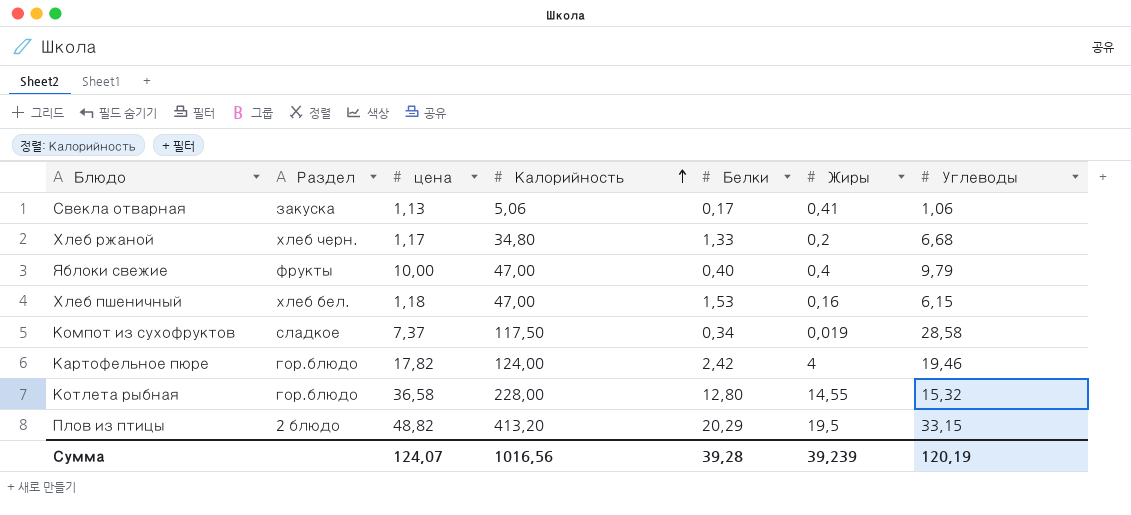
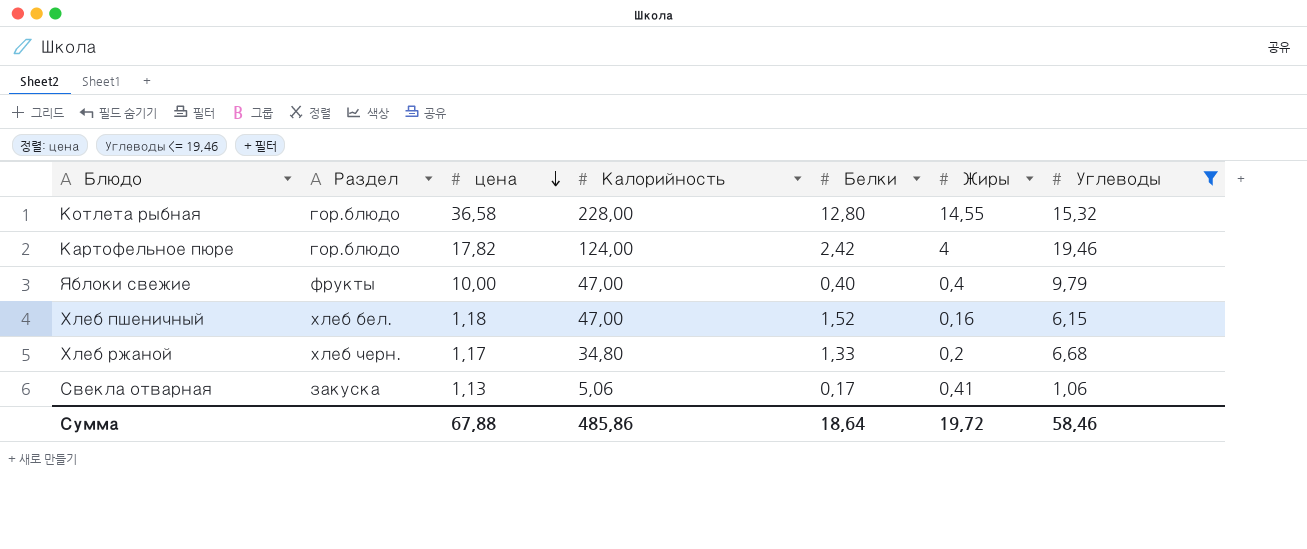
filter: none -> Углеводы <= 19,46
row order: Калорийность ascending -> цена descending
Хлеб пшеничный | Белки: 1,53 -> 1,52
Сумма | цена: 124,07 -> 67,88
Сумма | Калорийность: 1016,56 -> 485,86
Сумма | Белки: 39,28 -> 18,64
Сумма | Жиры: 39,239 -> 19,72
Сумма | Углеводы: 120,19 -> 58,46

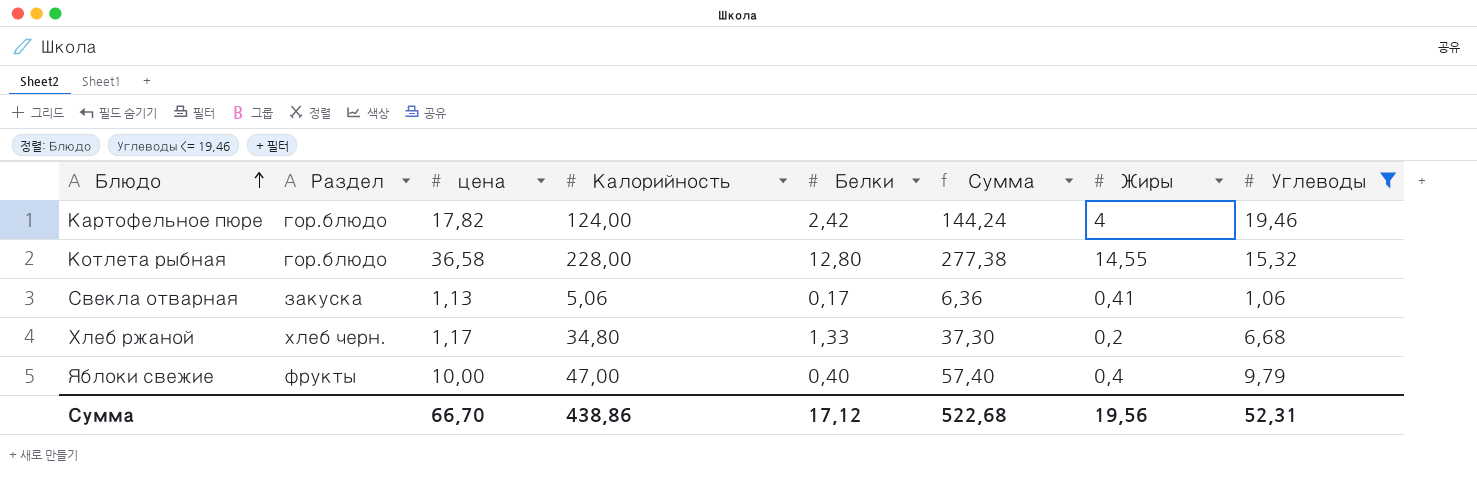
row order: цена descending -> Блюдо ascending
column Сумма | formula: none -> [цена] + [Калорийность] + [Белки]
row Хлеб пшеничный: хлеб бел. | 1,18 | 47,00 | 1,52 | 0,16 | 6,15 -> none
Сумма | цена: 67,88 -> 66,70
Сумма | Калорийность: 485,86 -> 438,86
Сумма | Белки: 18,64 -> 17,12
Сумма | Жиры: 19,72 -> 19,56
Сумма | Углеводы: 58,46 -> 52,31

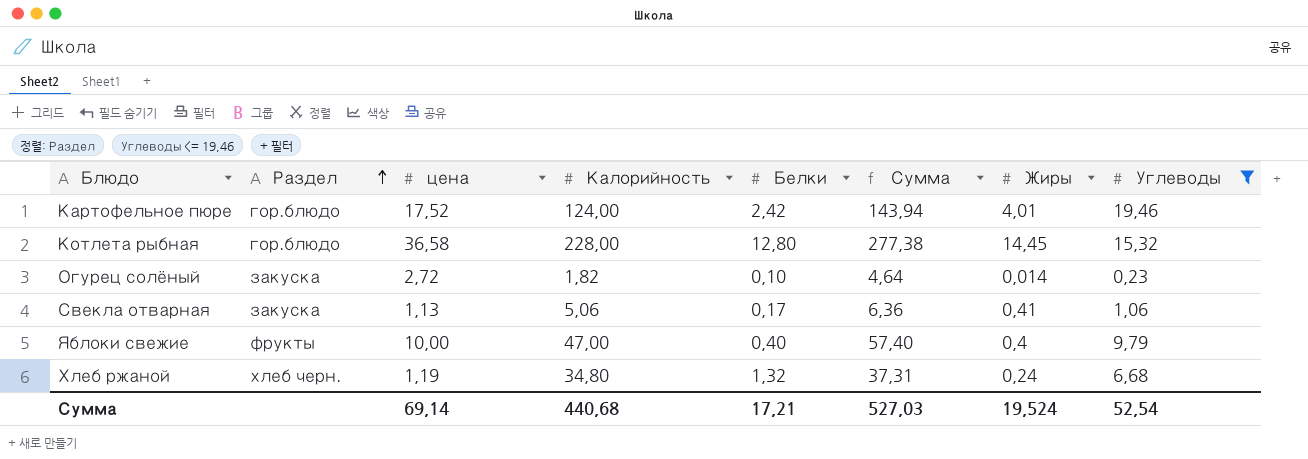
row order: Блюдо ascending -> Раздел ascending
Картофельное пюре | цена: 17,82 -> 17,52
Картофельное пюре | Сумма: 144,24 -> 143,94
Картофельное пюре | Жиры: 4 -> 4,01
Котлета рыбная | Жиры: 14,55 -> 14,45
row Огурец солёный: none -> закуска | 2,72 | 1,82 | 0,10 | 4,64 | 0,014 | 0,23
Хлеб ржаной | цена: 1,17 -> 1,19
Хлеб ржаной | Белки: 1,33 -> 1,32
Хлеб ржаной | Сумма: 37,30 -> 37,31
Хлеб ржаной | Жиры: 0,2 -> 0,24
Сумма | цена: 66,70 -> 69,14
Сумма | Калорийность: 438,86 -> 440,68
Сумма | Белки: 17,12 -> 17,21
Сумма | Сумма: 522,68 -> 527,03
Сумма | Жиры: 19,56 -> 19,524
Сумма | Углеводы: 52,31 -> 52,54

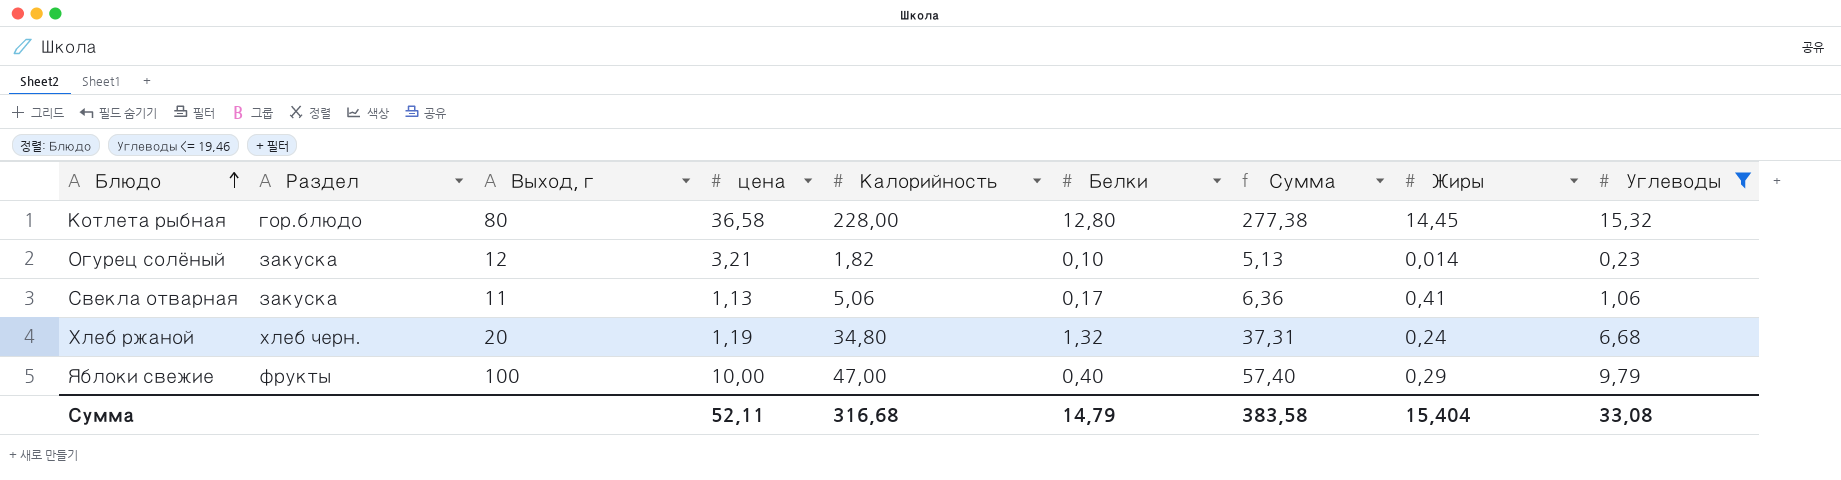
row order: Раздел ascending -> Блюдо ascending
column Выход, г | position: none -> 3
row Картофельное пюре: гор.блюдо | 17,52 | 124,00 | 2,42 | 143,94 | 4,01 | 19,46 -> none
Огурец солёный | цена: 2,72 -> 3,21
Огурец солёный | Сумма: 4,64 -> 5,13
Яблоки свежие | Жиры: 0,4 -> 0,29
Сумма | цена: 69,14 -> 52,11
Сумма | Калорийность: 440,68 -> 316,68
Сумма | Белки: 17,21 -> 14,79
Сумма | Сумма: 527,03 -> 383,58
Сумма | Жиры: 19,524 -> 15,404
Сумма | Углеводы: 52,54 -> 33,08

